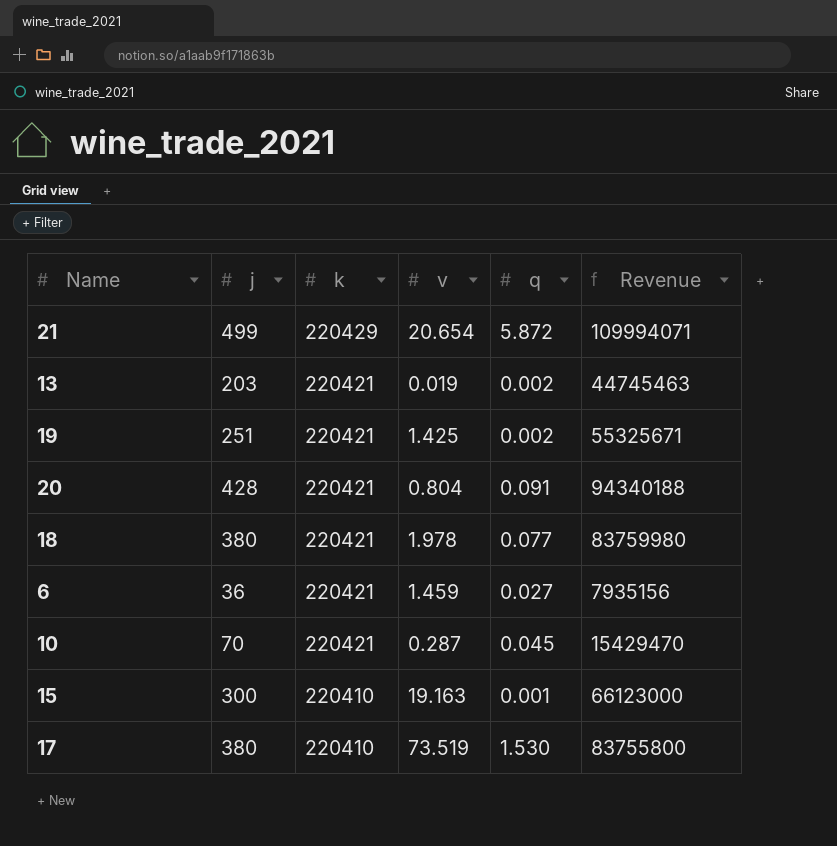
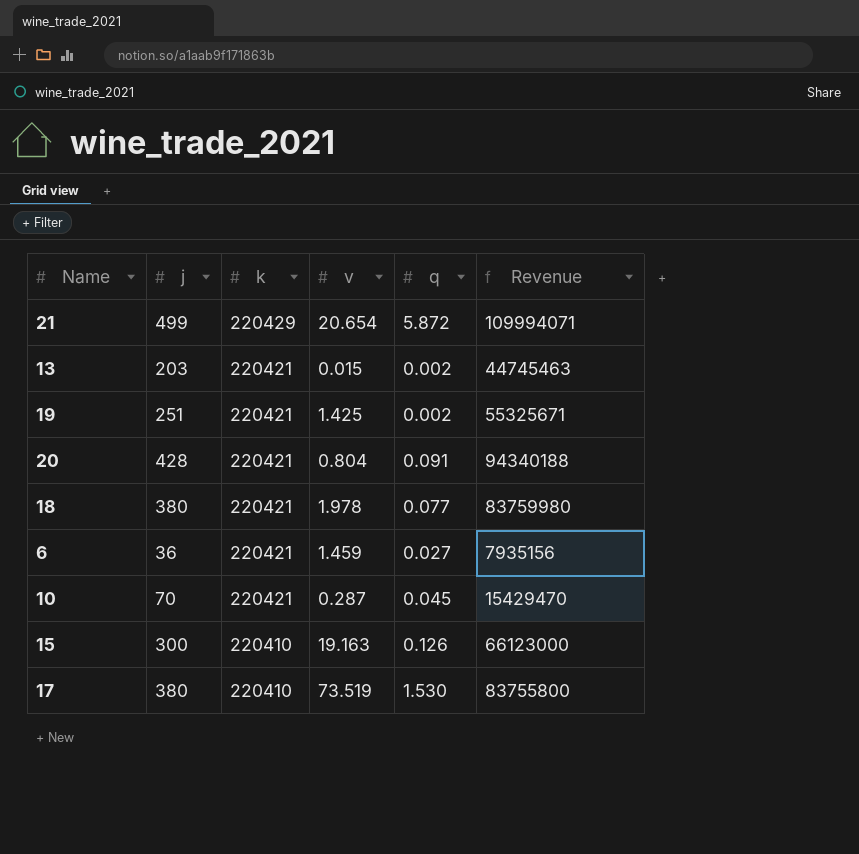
13 | v: 0.019 -> 0.015
15 | q: 0.001 -> 0.126

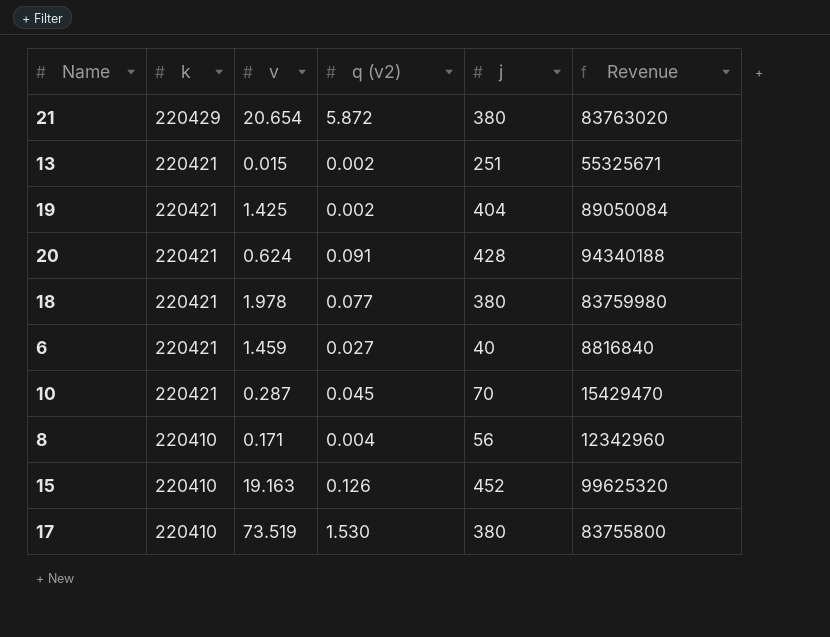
column name: q -> q (v2)
column j | position: 2 -> 5
21 | j: 499 -> 380
21 | Revenue: 109994071 -> 83763020
13 | j: 203 -> 251
13 | Revenue: 44745463 -> 55325671
19 | j: 251 -> 404
19 | Revenue: 55325671 -> 89050084
20 | v: 0.804 -> 0.624
6 | j: 36 -> 40
6 | Revenue: 7935156 -> 8816840
row 8: none -> 220410 | 0.171 | 0.004 | 56 | 12342960
15 | j: 300 -> 452
15 | Revenue: 66123000 -> 99625320

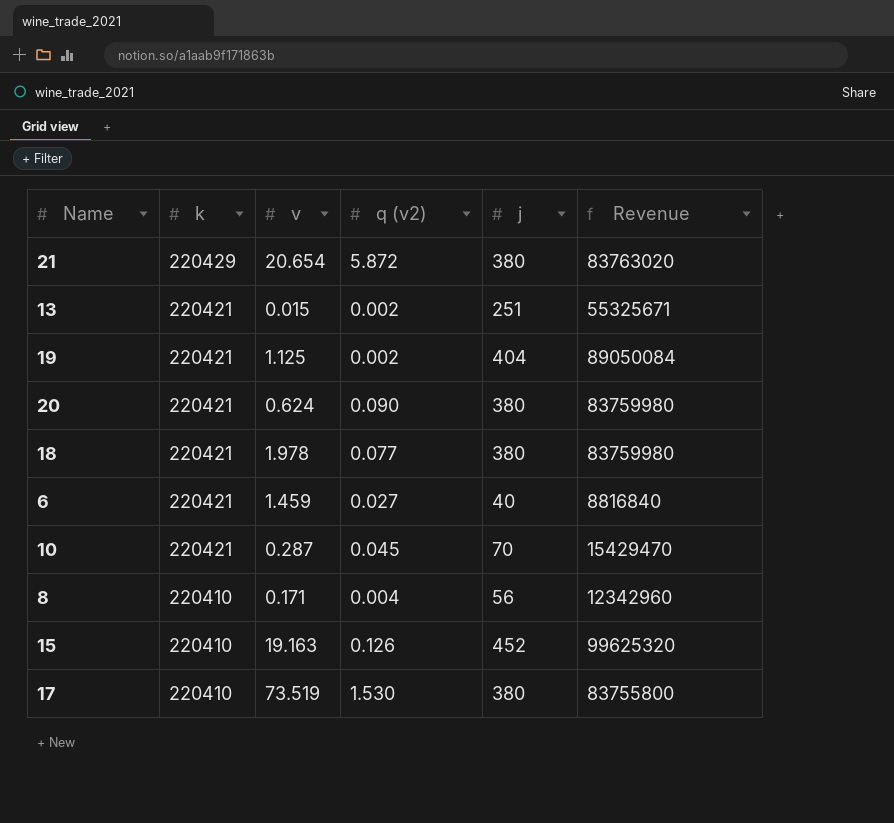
19 | v: 1.425 -> 1.125
20 | q (v2): 0.091 -> 0.090
20 | j: 428 -> 380
20 | Revenue: 94340188 -> 83759980

